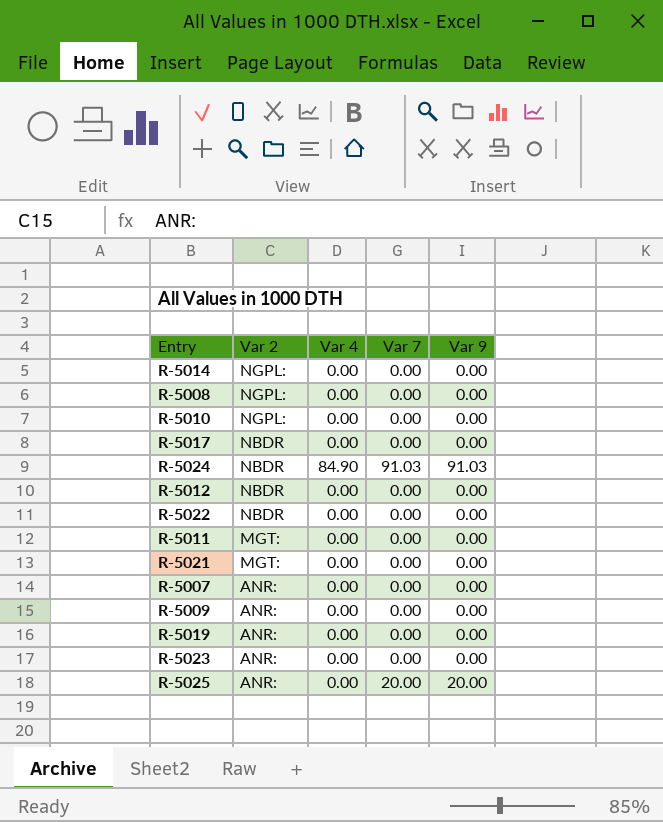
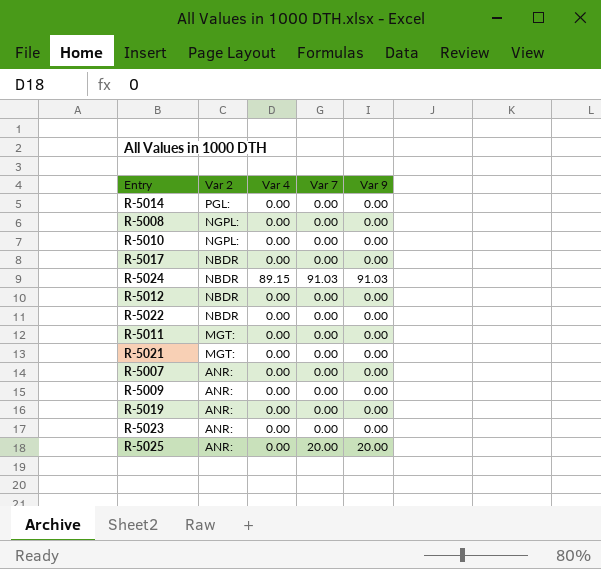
R-5014 | Var 2: NGPL: -> PGL:
R-5024 | Var 4: 84.90 -> 89.15

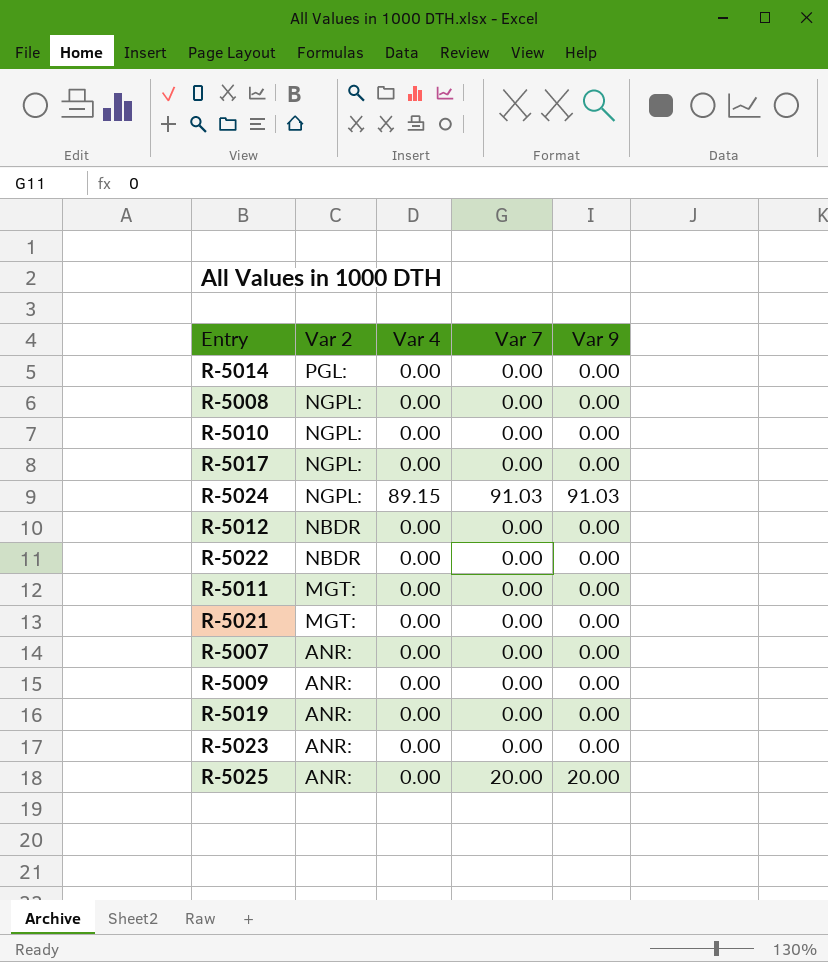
R-5017 | Var 2: NBDR -> NGPL:
R-5024 | Var 2: NBDR -> NGPL:

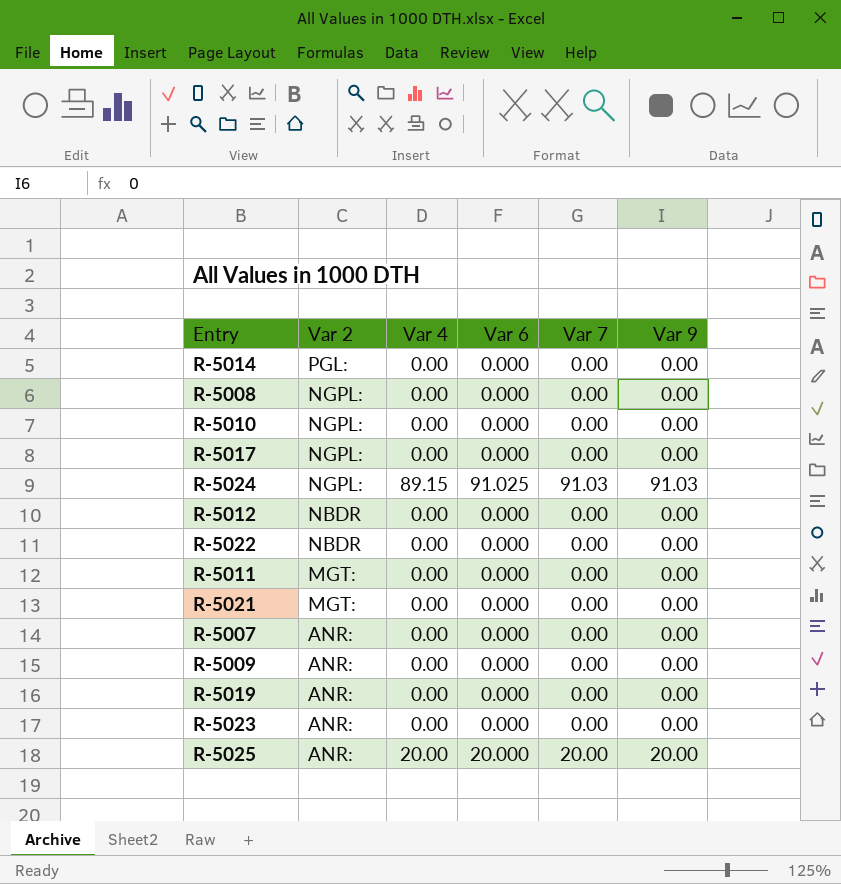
column Var 6 | position: none -> 4
R-5025 | Var 4: 0.00 -> 20.00

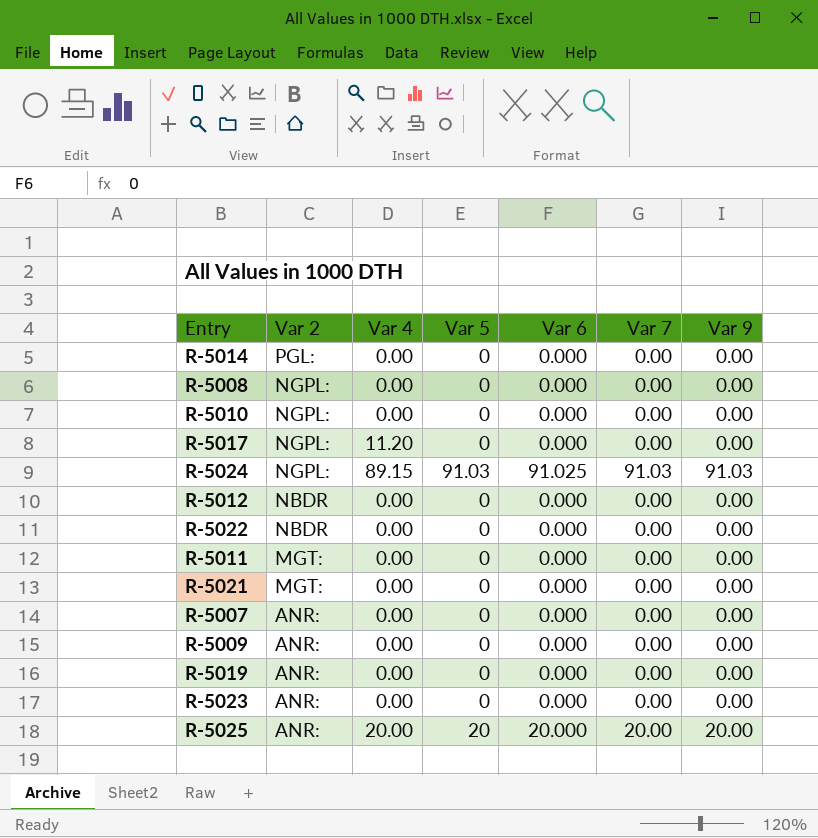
column Var 5 | position: none -> 4
R-5017 | Var 4: 0.00 -> 11.20

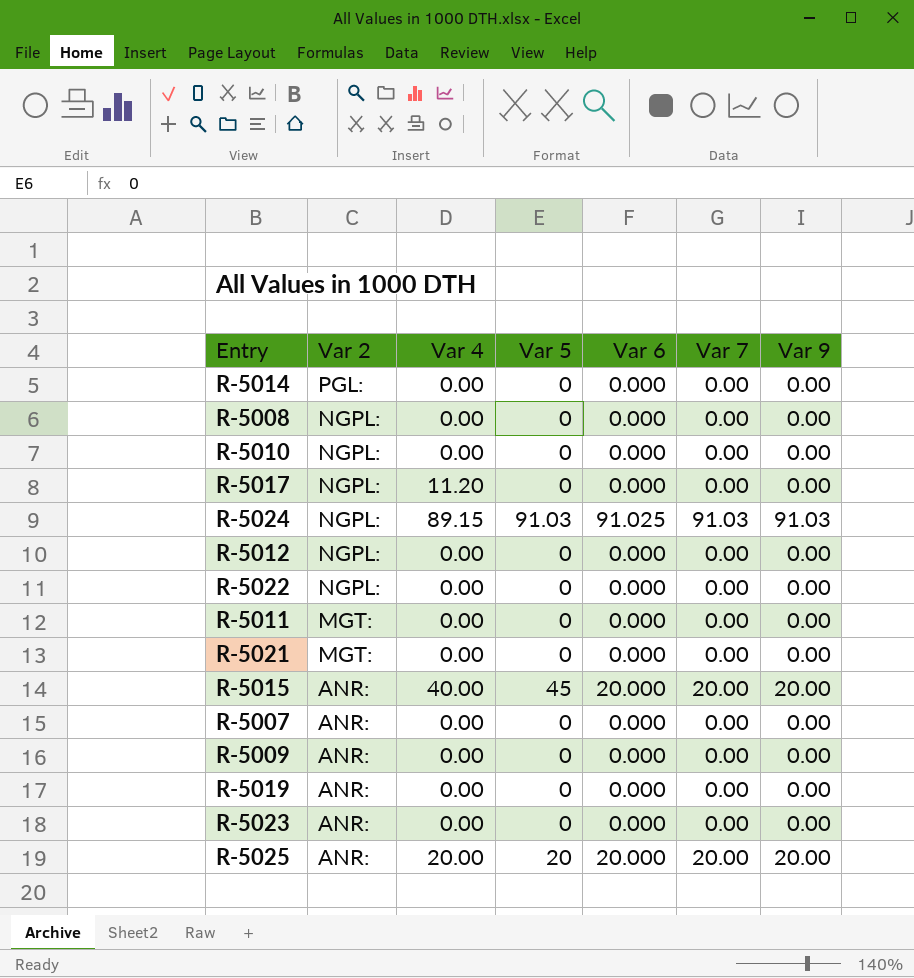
R-5012 | Var 2: NBDR -> NGPL:
R-5022 | Var 2: NBDR -> NGPL:
row R-5015: none -> ANR: | 40.00 | 45 | 20.000 | 20.00 | 20.00

